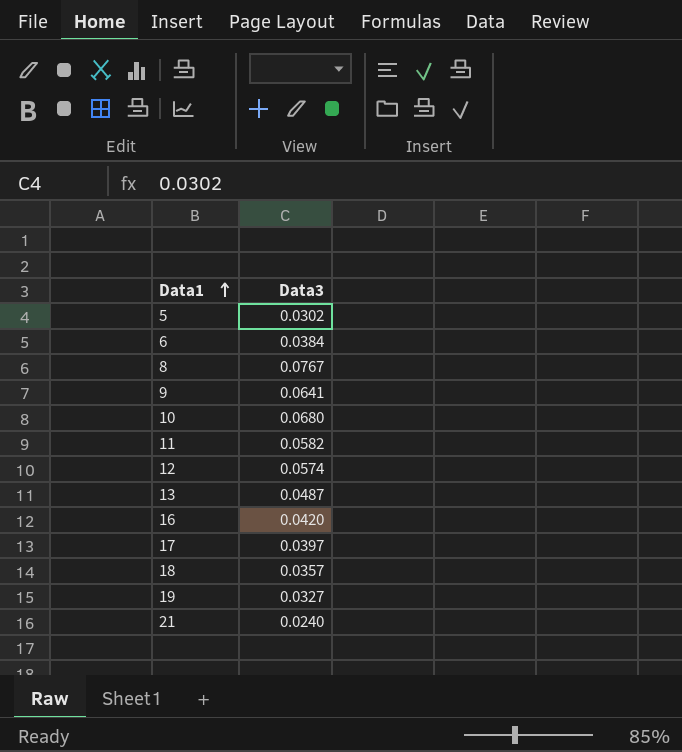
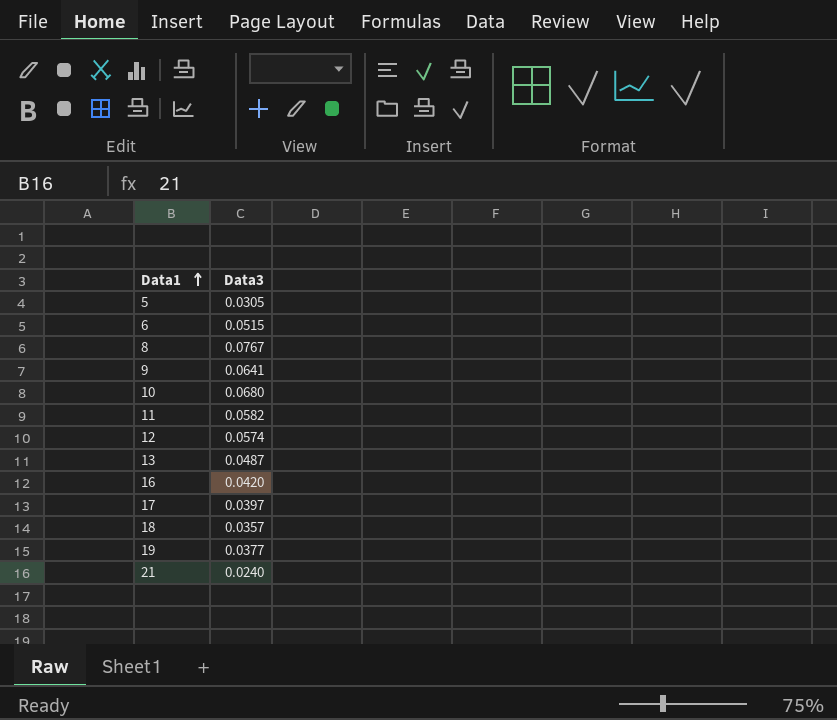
5 | Data3: 0.0302 -> 0.0305
6 | Data3: 0.0384 -> 0.0515
19 | Data3: 0.0327 -> 0.0377

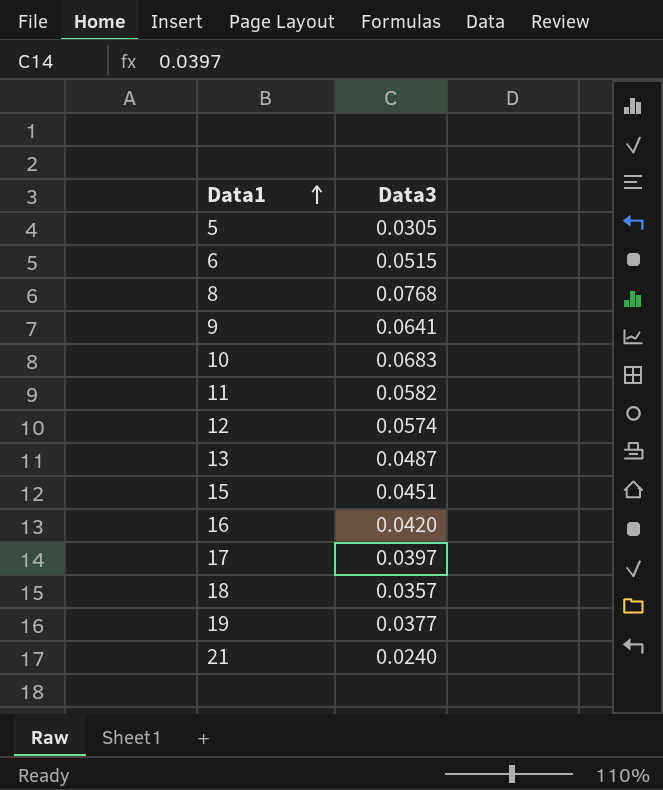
8 | Data3: 0.0767 -> 0.0768
10 | Data3: 0.0680 -> 0.0683
row 15: none -> 0.0451

